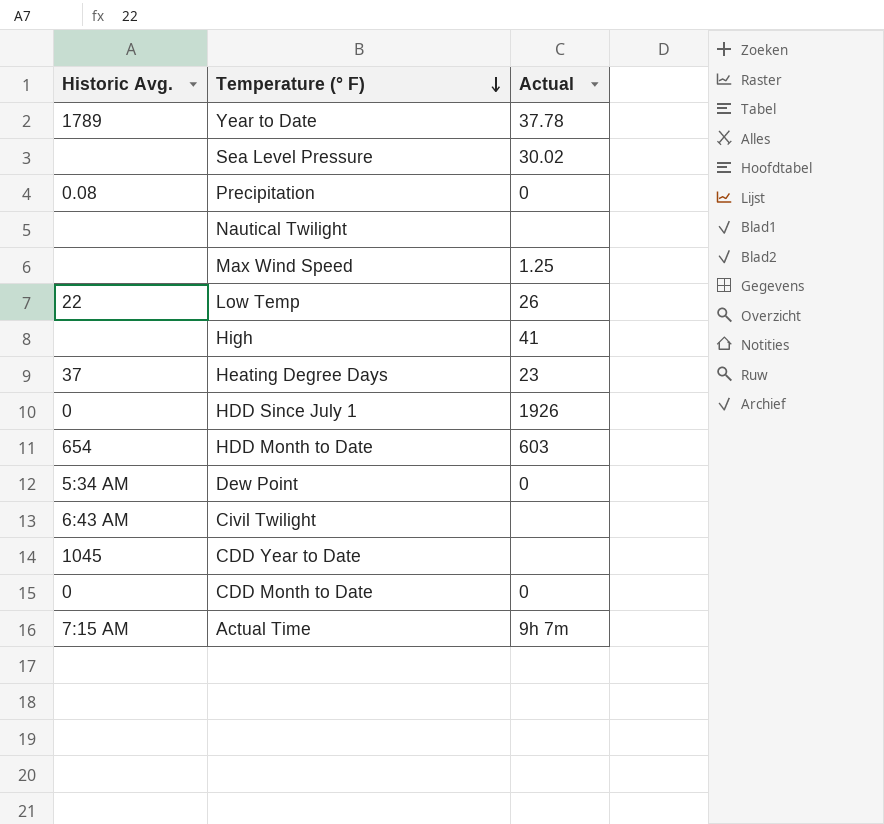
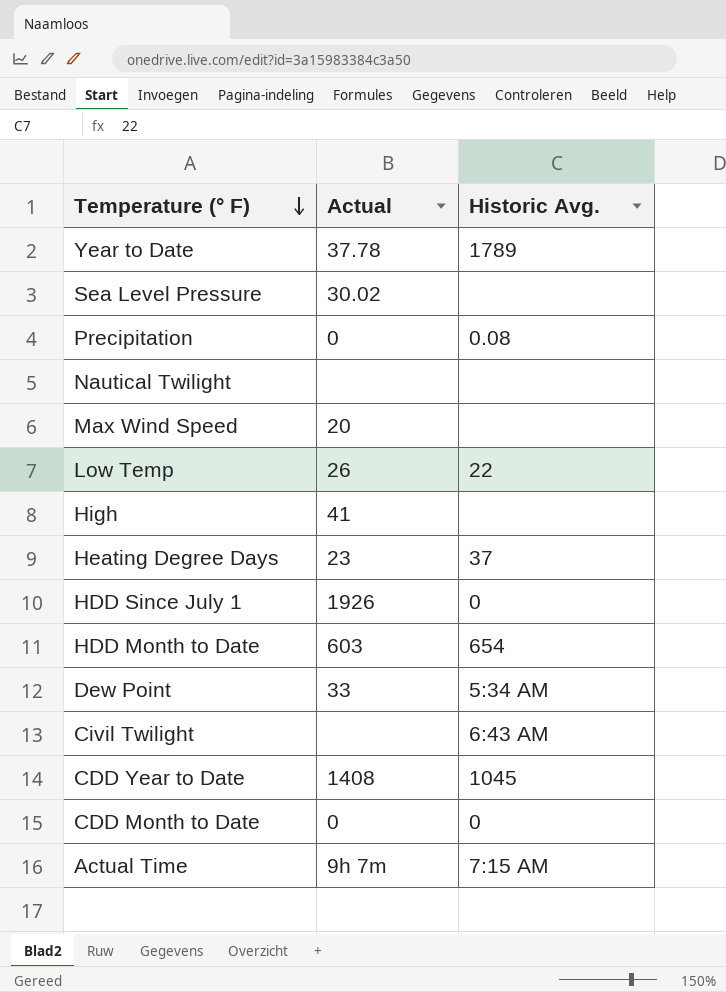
column Historic Avg. | position: 1 -> 3
Max Wind Speed | Actual: 1.25 -> 20
Dew Point | Actual: 0 -> 33
CDD Year to Date | Actual: none -> 1408

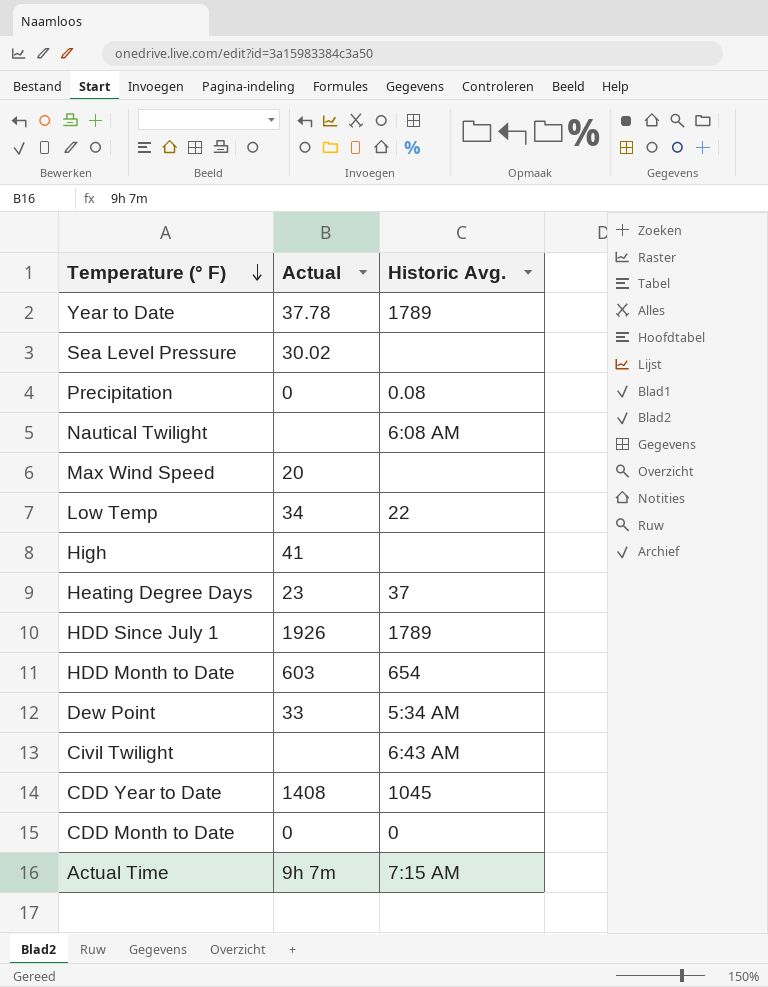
Nautical Twilight | Historic Avg.: none -> 6:08 AM
Low Temp | Actual: 26 -> 34
HDD Since July 1 | Historic Avg.: 0 -> 1789

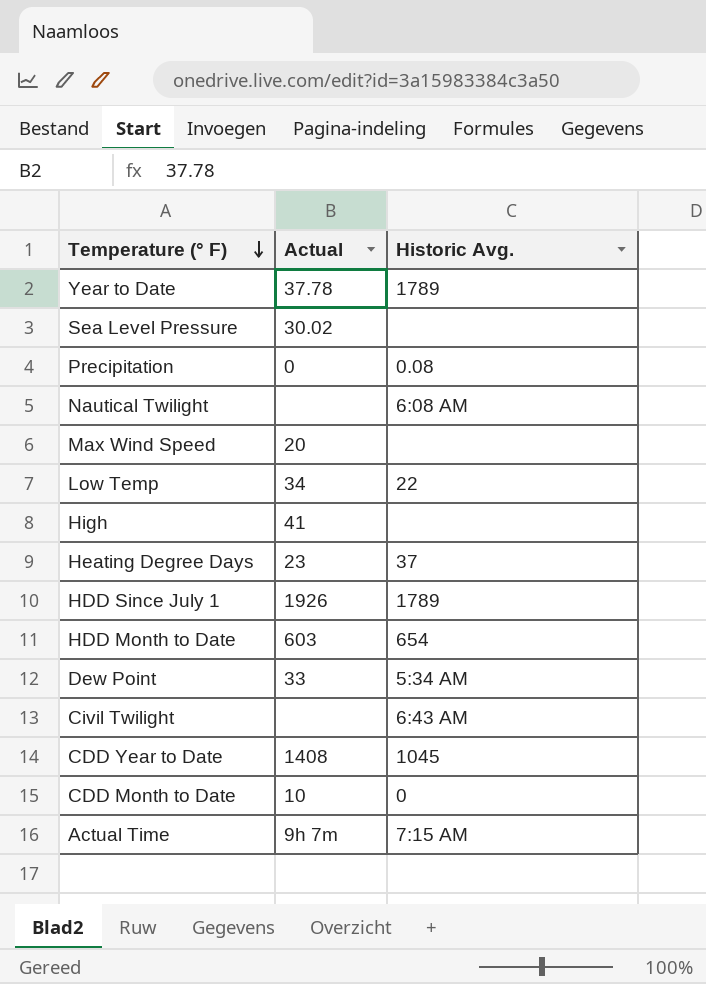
CDD Month to Date | Actual: 0 -> 10

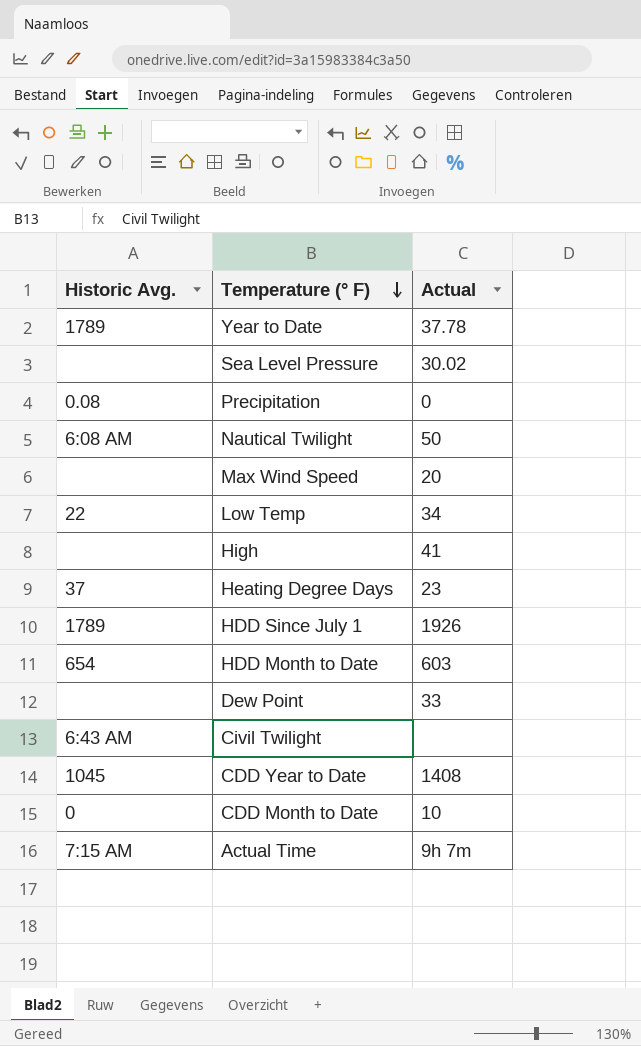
column Historic Avg. | position: 3 -> 1
Nautical Twilight | Actual: none -> 50
Dew Point | Historic Avg.: 5:34 AM -> none

